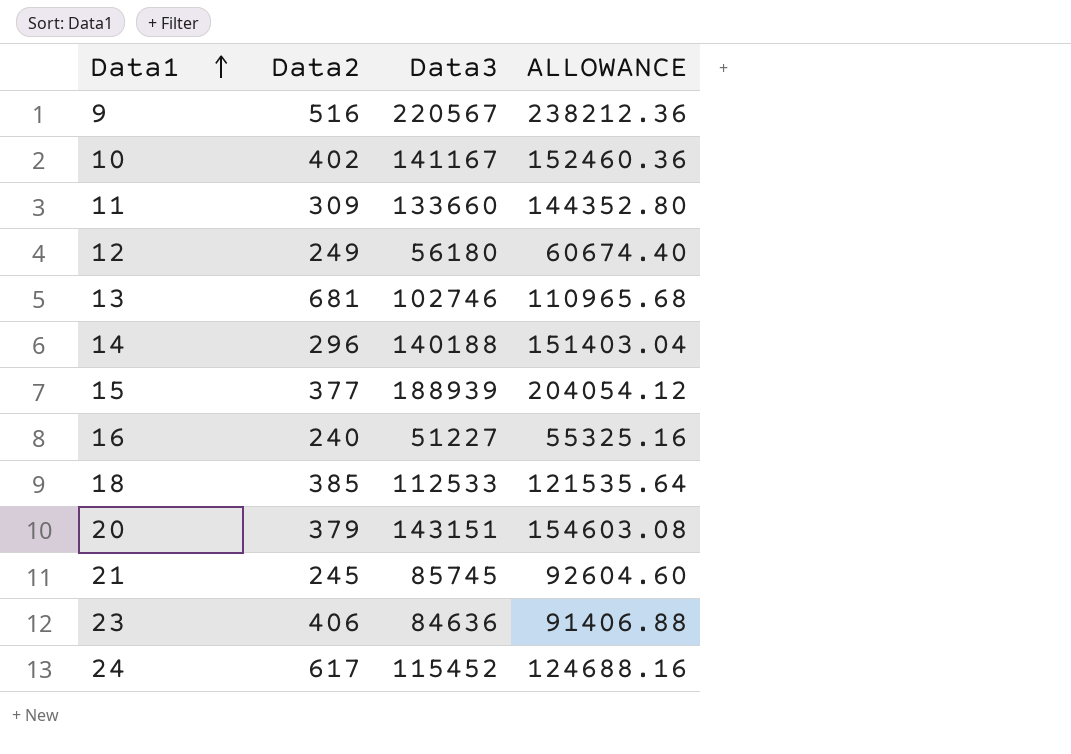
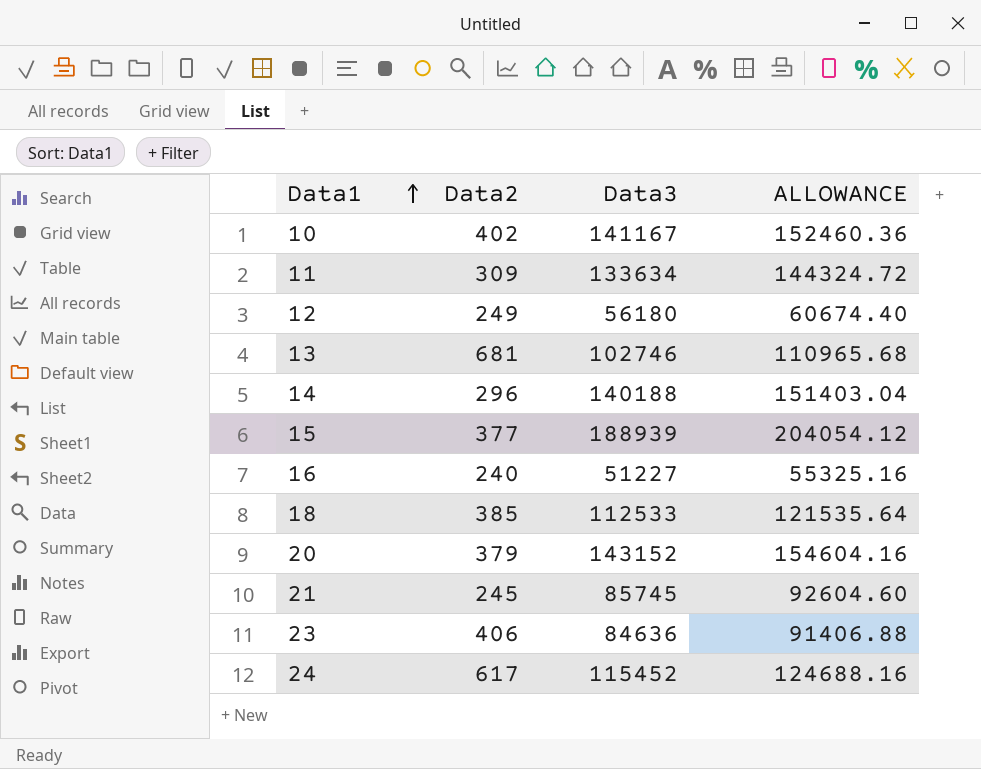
row 9: 516 | 220567 | 238212.36 -> none
11 | Data3: 133660 -> 133634
11 | ALLOWANCE: 144352.80 -> 144324.72
20 | Data3: 143151 -> 143152
20 | ALLOWANCE: 154603.08 -> 154604.16

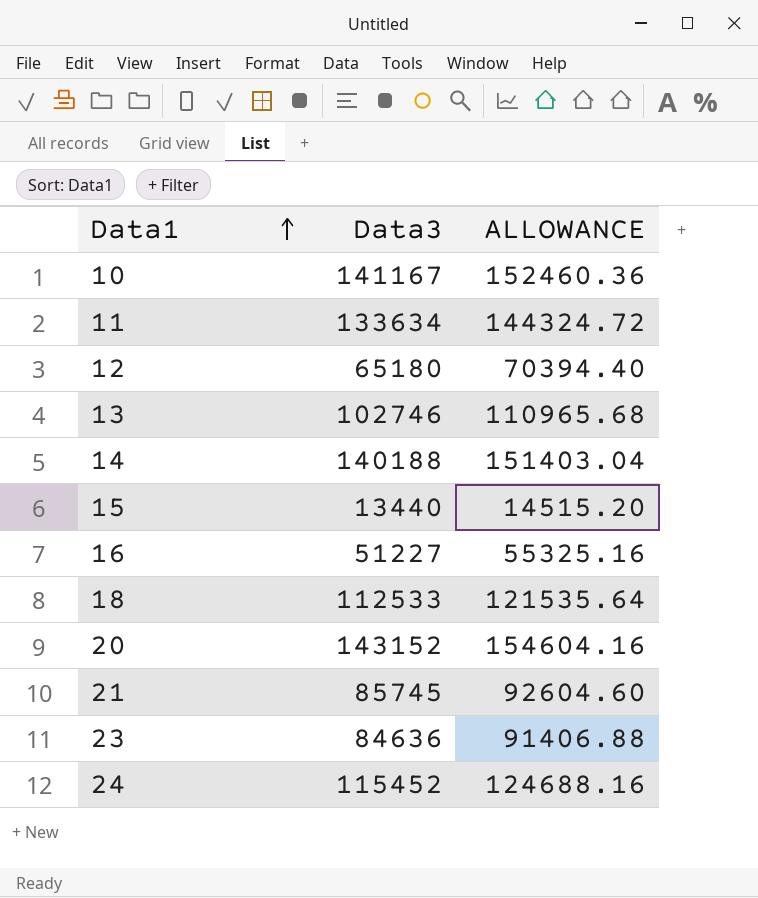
column Data2 | position: 2 -> none
12 | Data3: 56180 -> 65180
12 | ALLOWANCE: 60674.40 -> 70394.40
15 | Data3: 188939 -> 13440
15 | ALLOWANCE: 204054.12 -> 14515.20

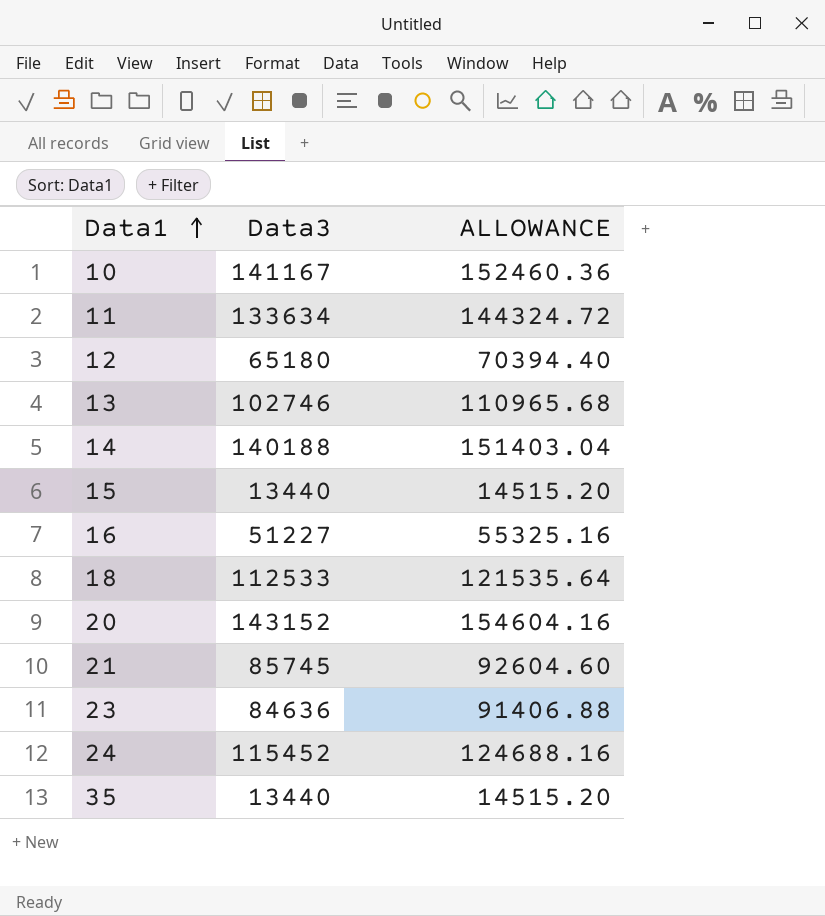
row 35: none -> 13440 | 14515.20

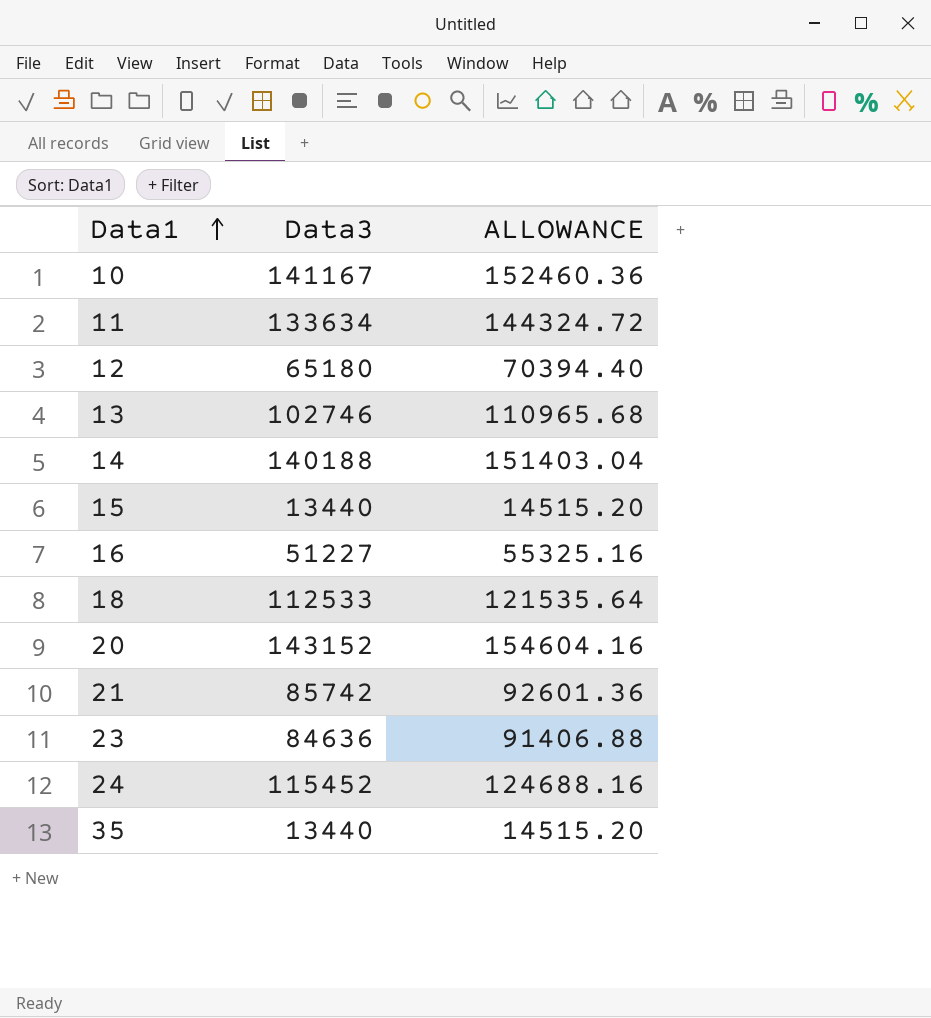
21 | Data3: 85745 -> 85742
21 | ALLOWANCE: 92604.60 -> 92601.36

